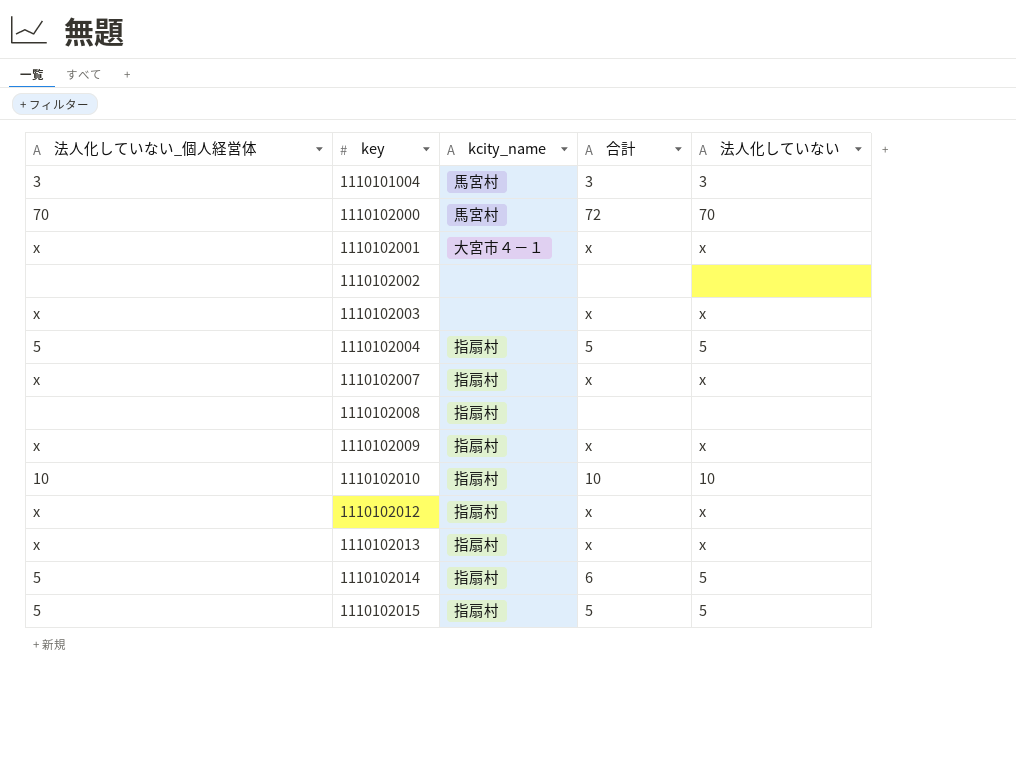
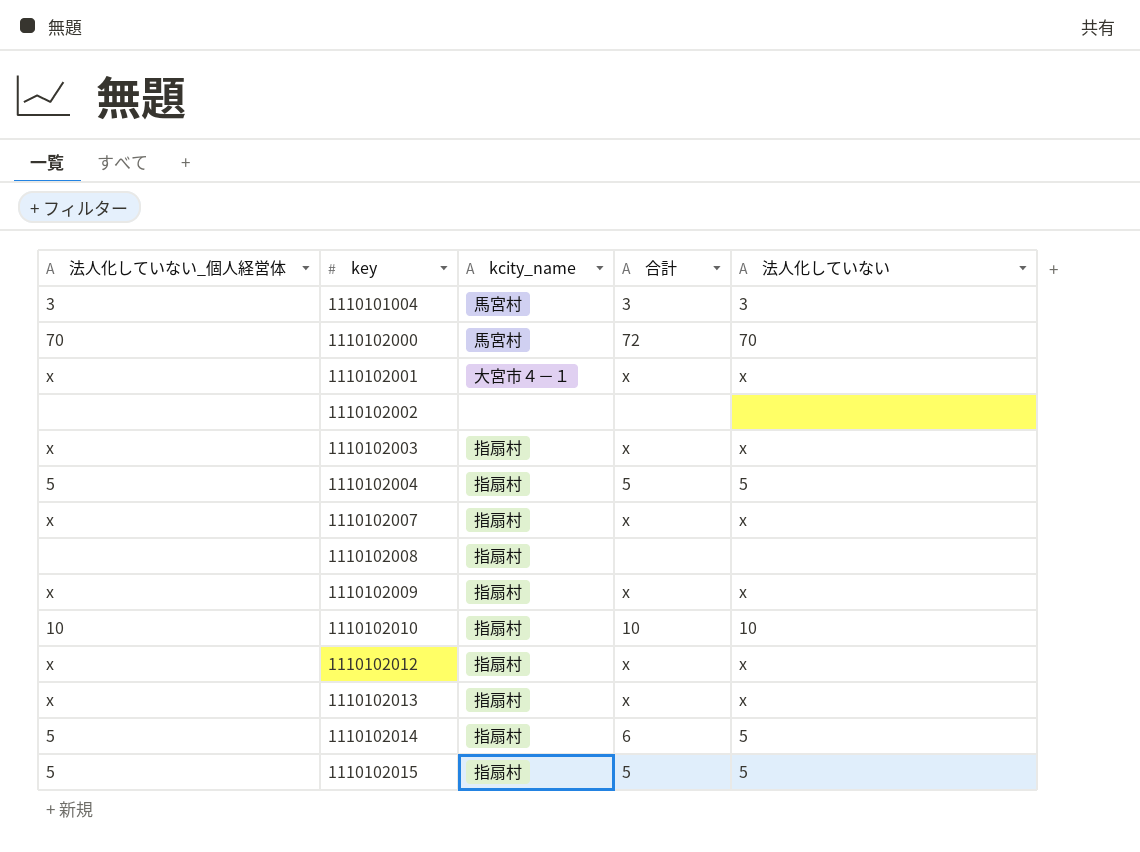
1110102003 | kcity_name: none -> 指扇村

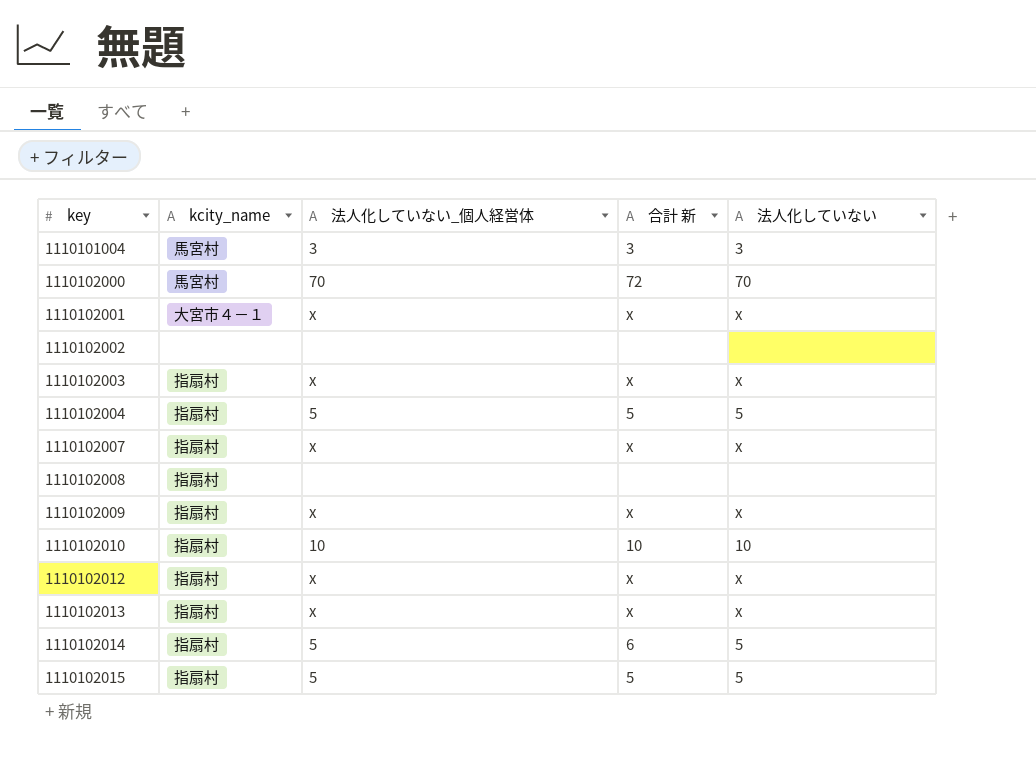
column 法人化していない_個人経営体 | position: 1 -> 3
column name: 合計 -> 合計 新

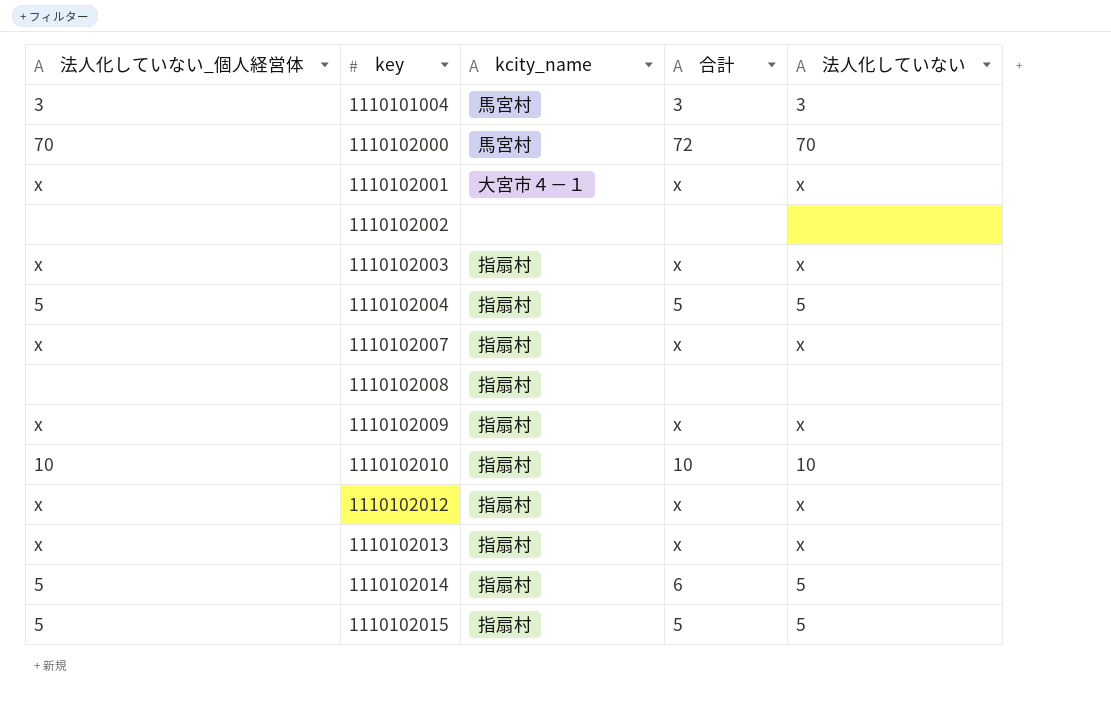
column 法人化していない_個人経営体 | position: 3 -> 1
column name: 合計 新 -> 合計

